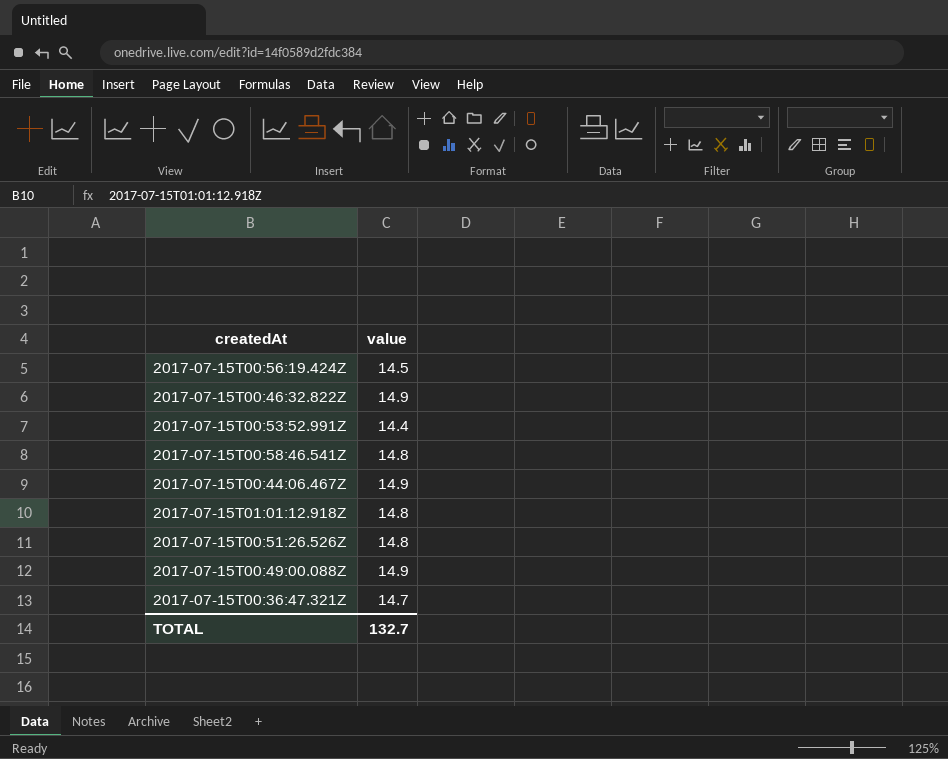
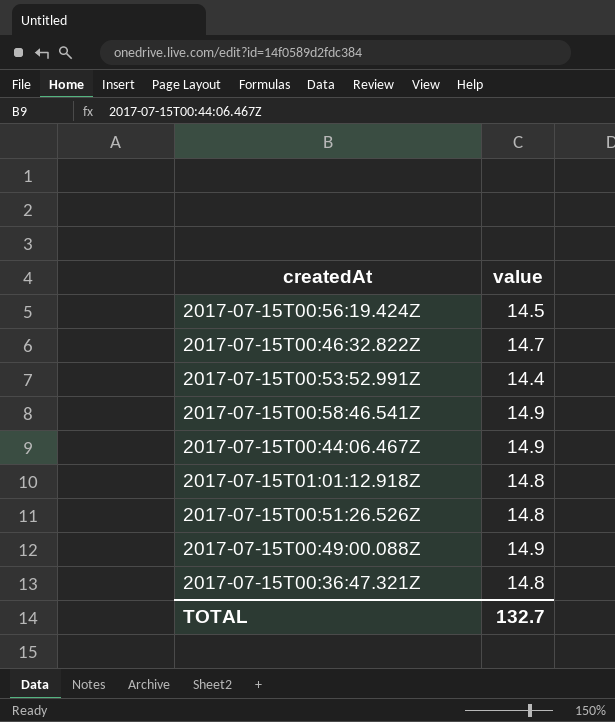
2017-07-15T00:46:32.822Z | value: 14.9 -> 14.7
2017-07-15T00:58:46.541Z | value: 14.8 -> 14.9
2017-07-15T00:36:47.321Z | value: 14.7 -> 14.8

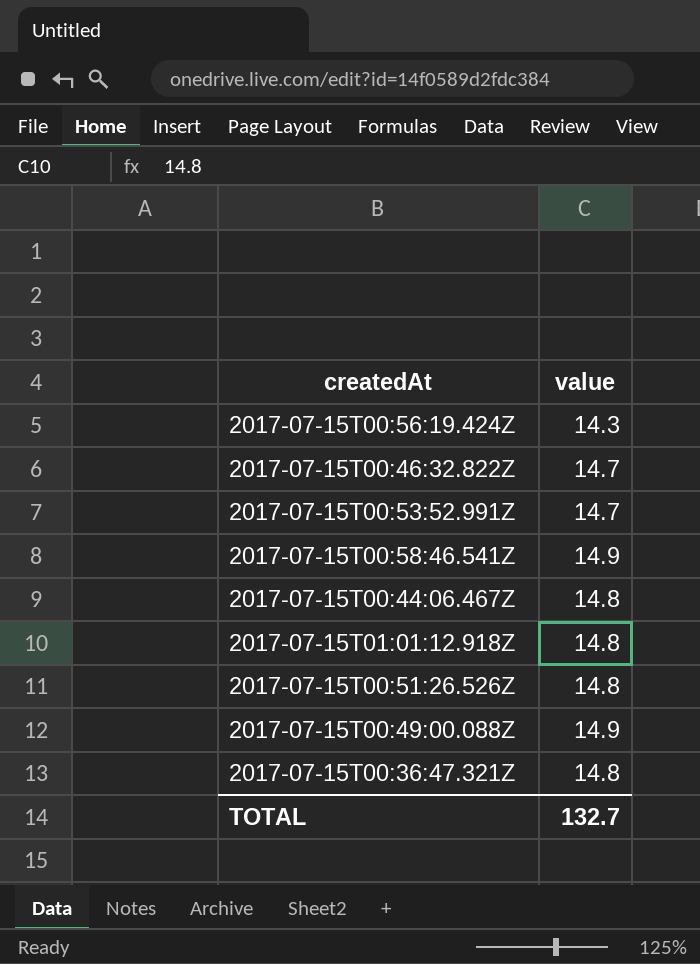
2017-07-15T00:56:19.424Z | value: 14.5 -> 14.3
2017-07-15T00:53:52.991Z | value: 14.4 -> 14.7
2017-07-15T00:44:06.467Z | value: 14.9 -> 14.8

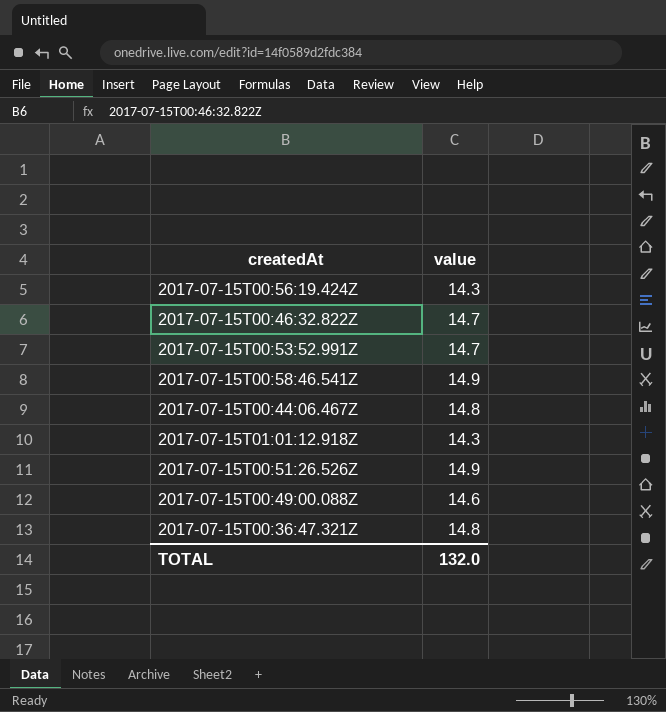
2017-07-15T01:01:12.918Z | value: 14.8 -> 14.3
2017-07-15T00:51:26.526Z | value: 14.8 -> 14.9
2017-07-15T00:49:00.088Z | value: 14.9 -> 14.6
TOTAL | value: 132.7 -> 132.0

